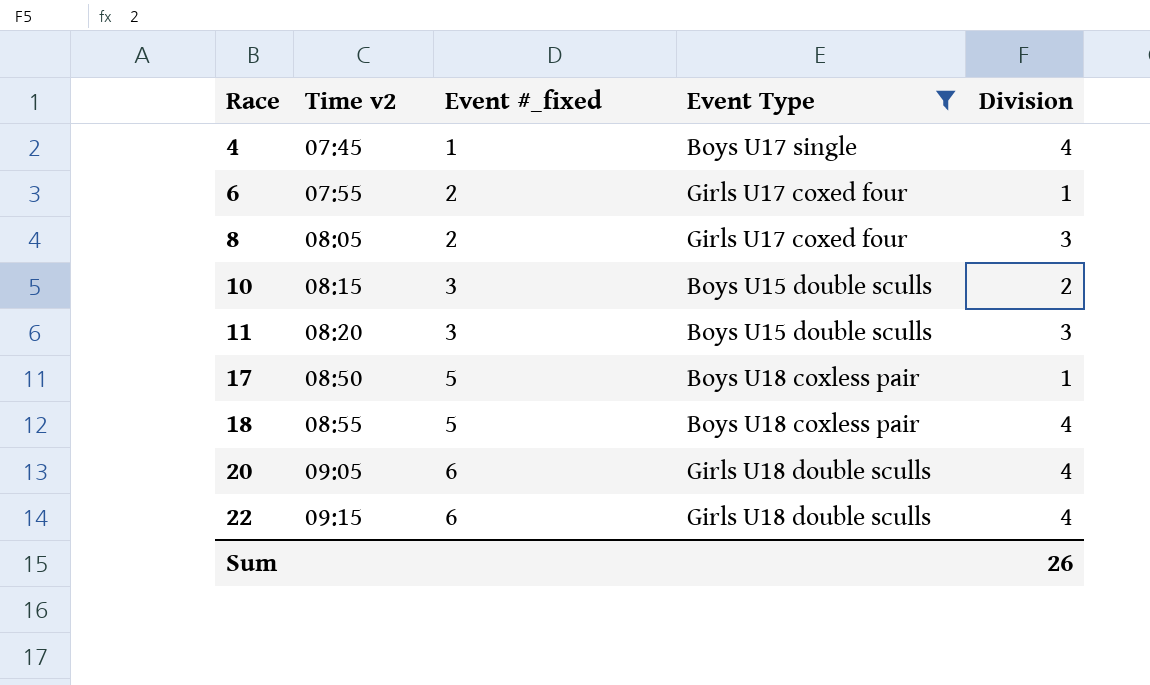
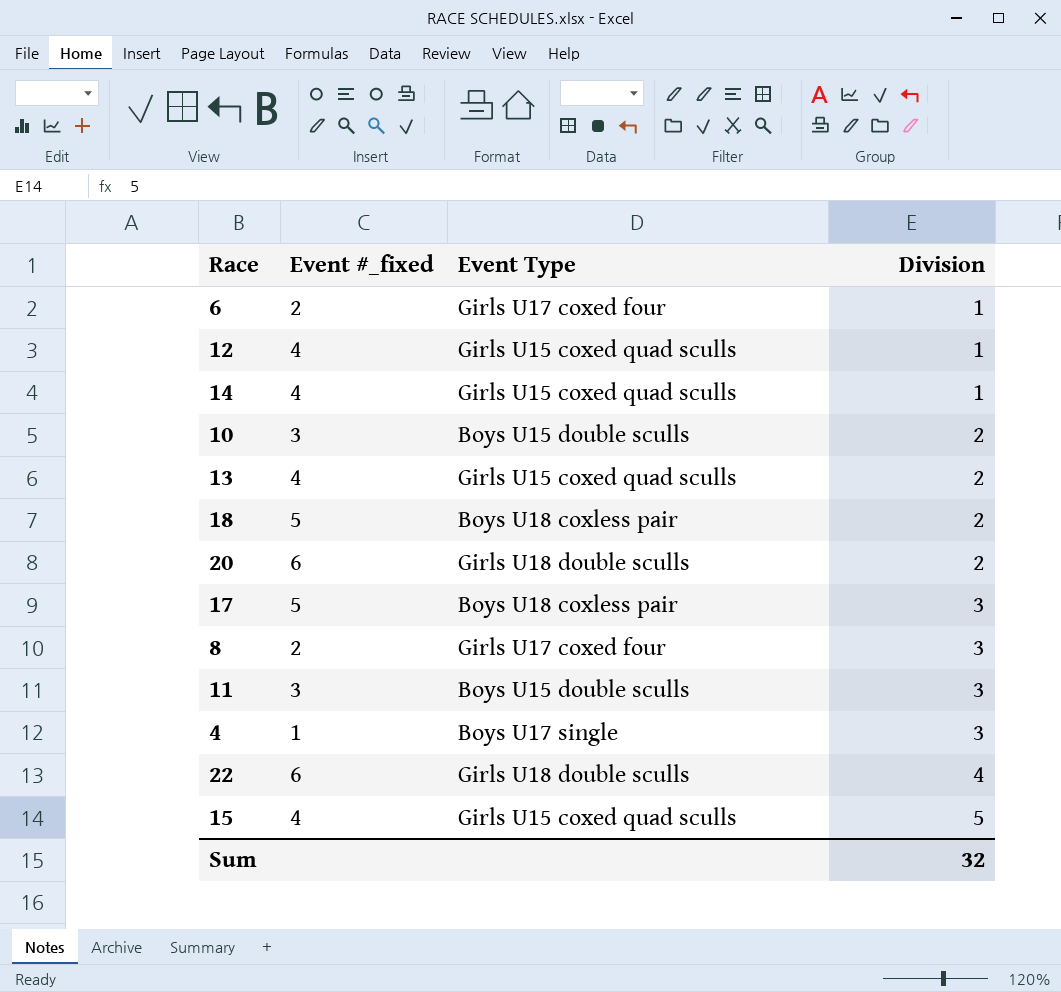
filter: Event Type != Girls U15 coxed quad sculls -> none
row order: Race ascending -> Division ascending
column Time v2 | position: 2 -> none
18 | Division: 4 -> 2
20 | Division: 4 -> 2
17 | Division: 1 -> 3
4 | Division: 4 -> 3
Sum | Division: 26 -> 32

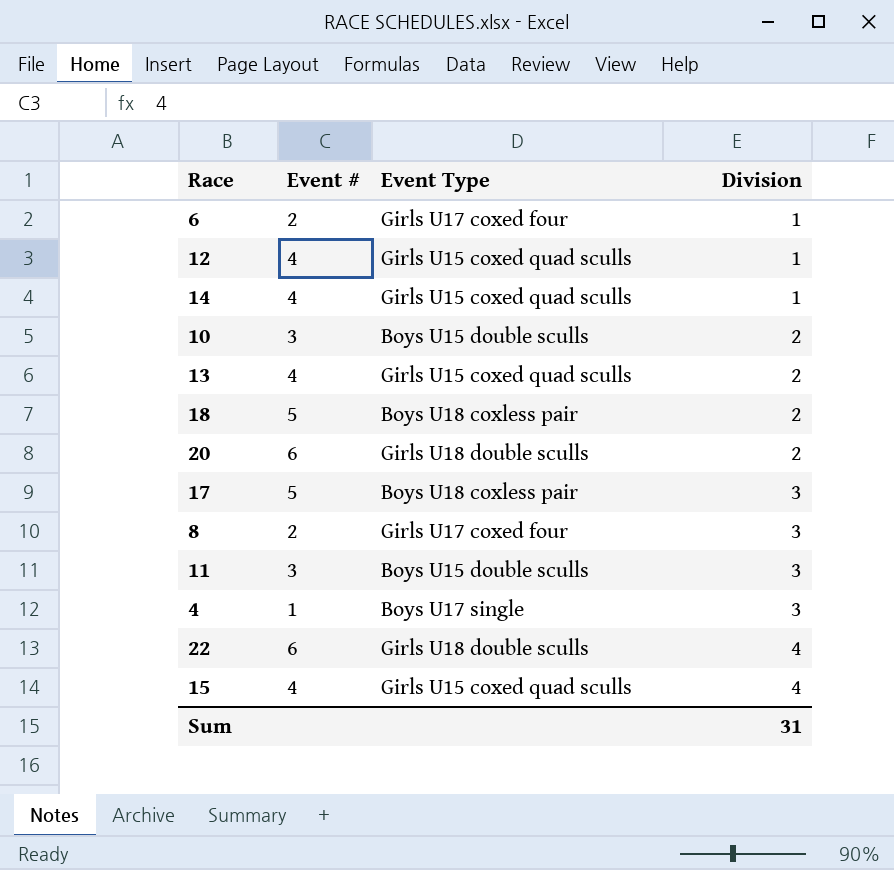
column name: Event #_fixed -> Event #
15 | Division: 5 -> 4
Sum | Division: 32 -> 31

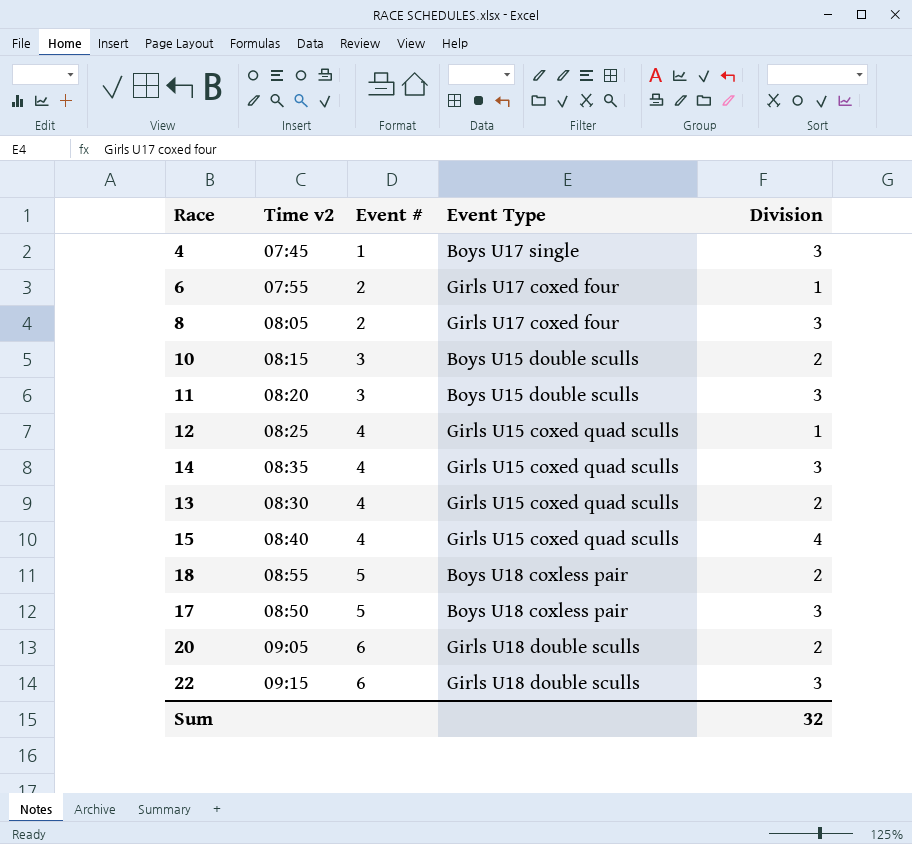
row order: Division ascending -> Event # ascending
column Time v2 | position: none -> 2
14 | Division: 1 -> 3
22 | Division: 4 -> 3
Sum | Division: 31 -> 32

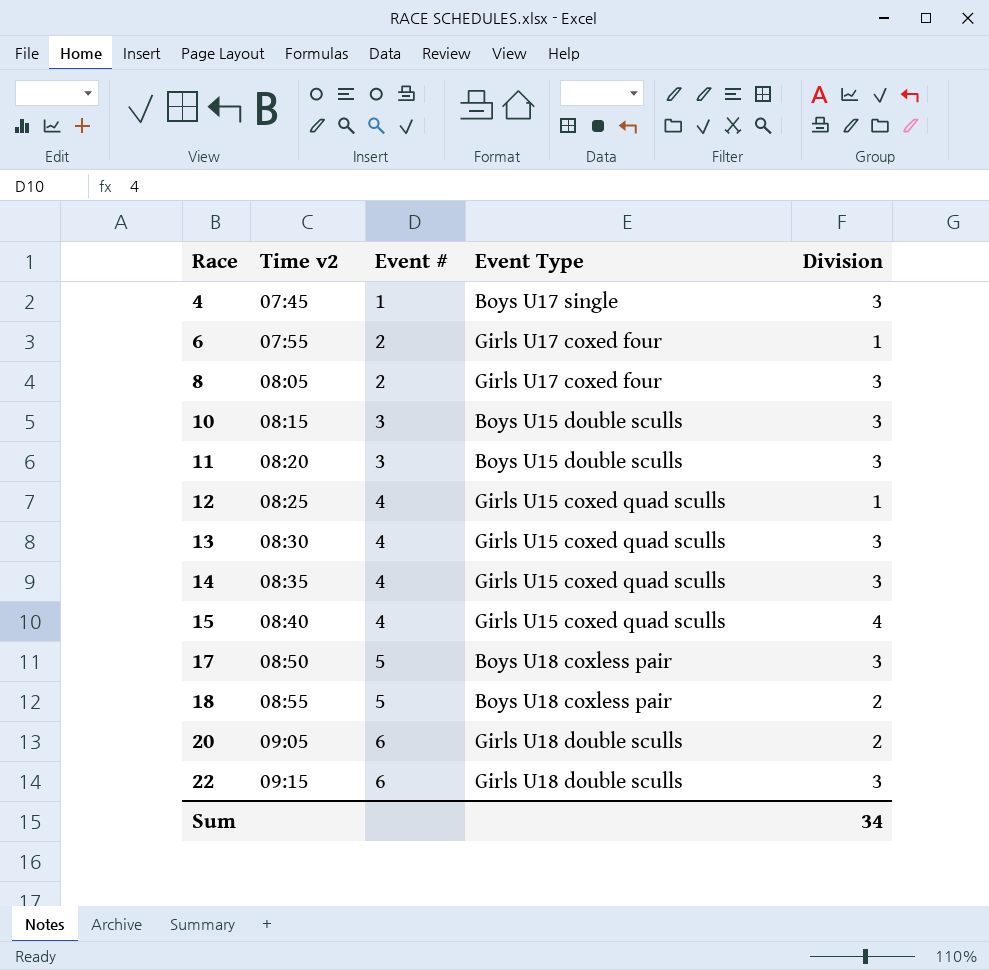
row order: Event # ascending -> Race ascending
10 | Division: 2 -> 3
13 | Division: 2 -> 3
Sum | Division: 32 -> 34

